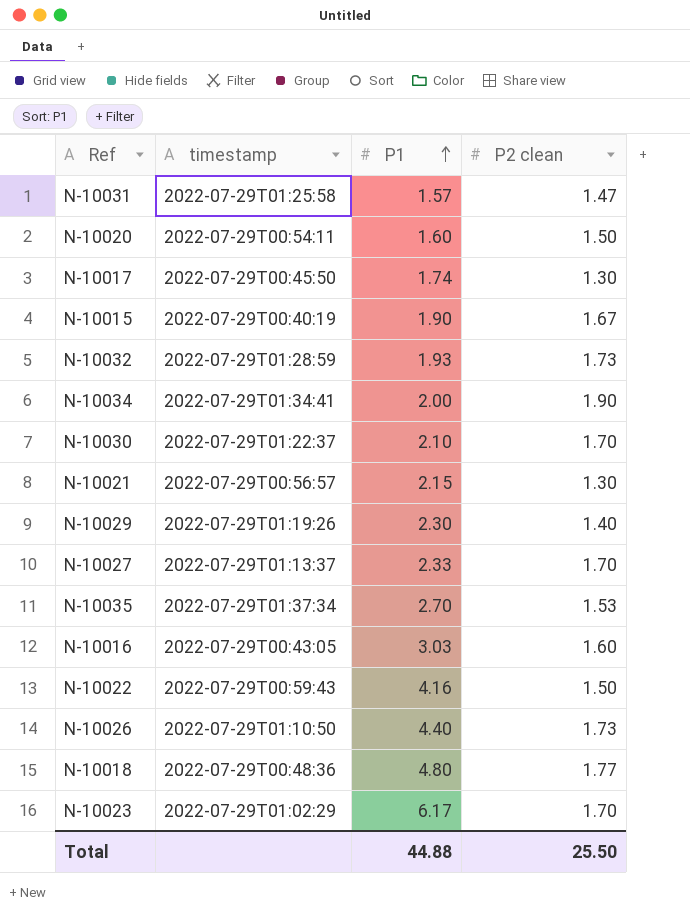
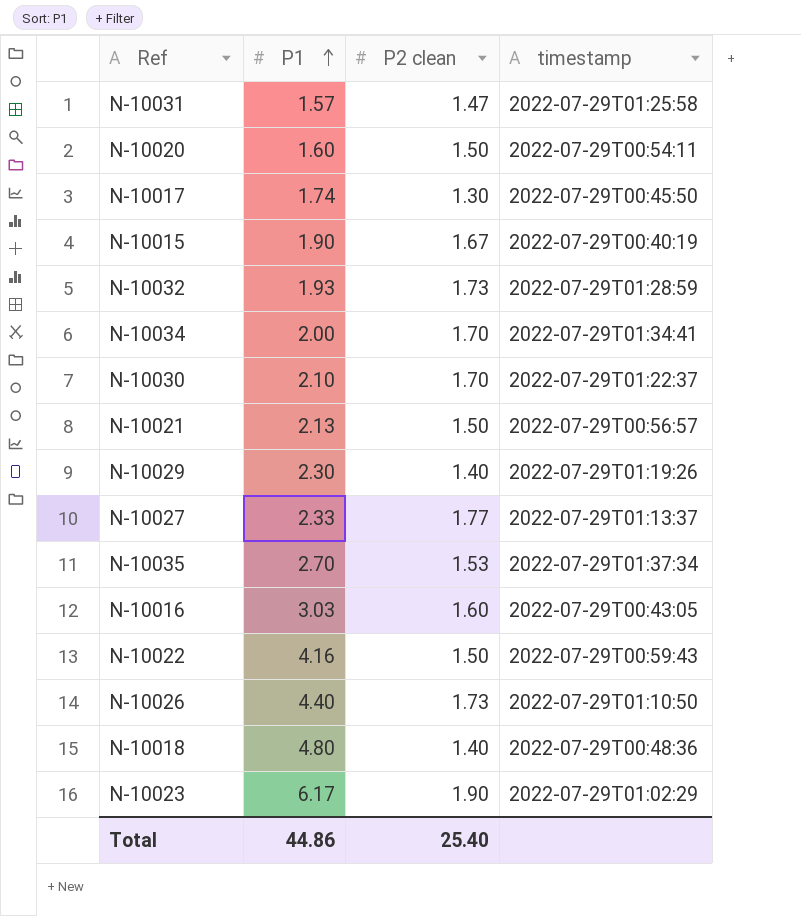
column timestamp | position: 2 -> 4
N-10034 | P2 clean: 1.90 -> 1.70
N-10021 | P1: 2.15 -> 2.13
N-10021 | P2 clean: 1.30 -> 1.50
N-10027 | P2 clean: 1.70 -> 1.77
N-10018 | P2 clean: 1.77 -> 1.40
N-10023 | P2 clean: 1.70 -> 1.90
Total | P1: 44.88 -> 44.86
Total | P2 clean: 25.50 -> 25.40

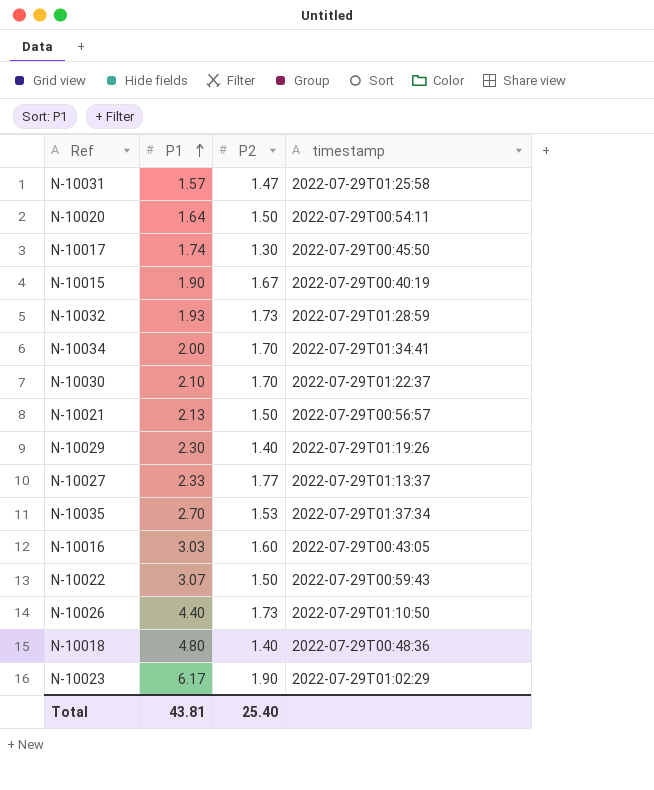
column name: P2 clean -> P2
N-10020 | P1: 1.60 -> 1.64
N-10022 | P1: 4.16 -> 3.07
Total | P1: 44.86 -> 43.81

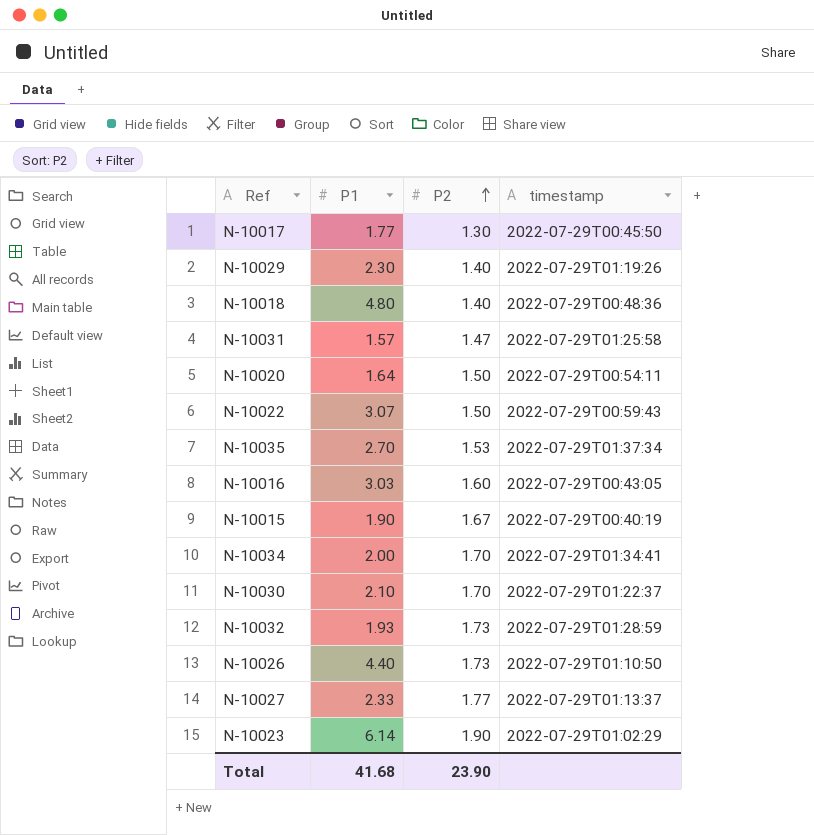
row order: P1 ascending -> P2 ascending
row N-10021: 2.13 | 1.50 | 2022-07-29T00:56:57 -> none
N-10017 | P1: 1.74 -> 1.77
N-10023 | P1: 6.17 -> 6.14
Total | P1: 43.81 -> 41.68
Total | P2: 25.40 -> 23.90

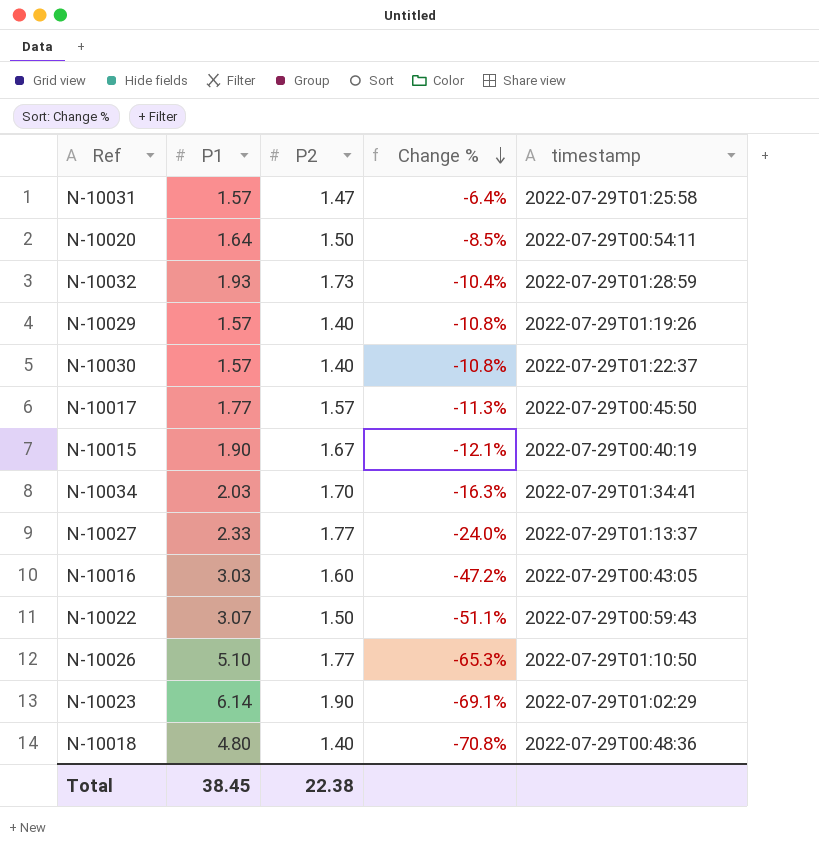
row order: P2 ascending -> Change % descending
column Change % | formula: none -> ([P2] - [P1]) / [P1]
row N-10035: 2.70 | 1.53 | 2022-07-29T01:37:34 -> none
N-10029 | P1: 2.30 -> 1.57
N-10030 | P1: 2.10 -> 1.57
N-10030 | P2: 1.70 -> 1.40
N-10017 | P2: 1.30 -> 1.57
N-10034 | P1: 2.00 -> 2.03
N-10026 | P1: 4.40 -> 5.10
N-10026 | P2: 1.73 -> 1.77
Total | P1: 41.68 -> 38.45
Total | P2: 23.90 -> 22.38

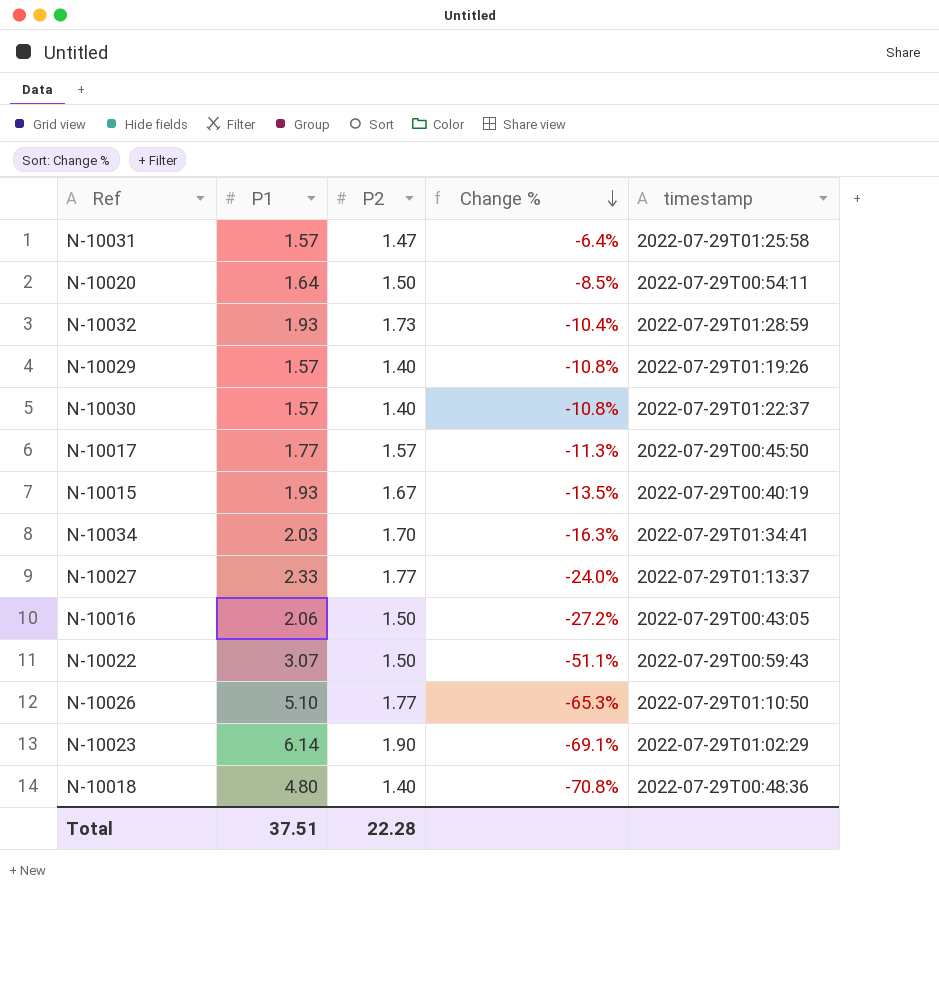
N-10015 | P1: 1.90 -> 1.93
N-10015 | Change %: -12.1% -> -13.5%
N-10016 | P1: 3.03 -> 2.06
N-10016 | P2: 1.60 -> 1.50
N-10016 | Change %: -47.2% -> -27.2%
Total | P1: 38.45 -> 37.51
Total | P2: 22.38 -> 22.28

